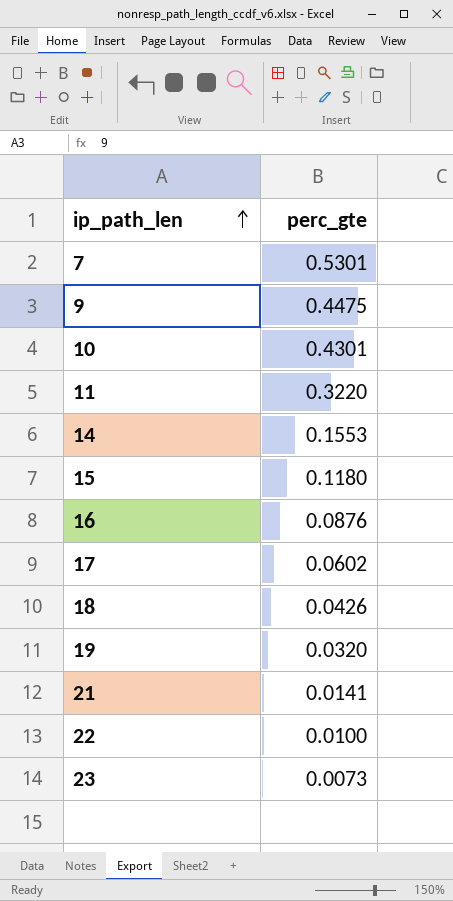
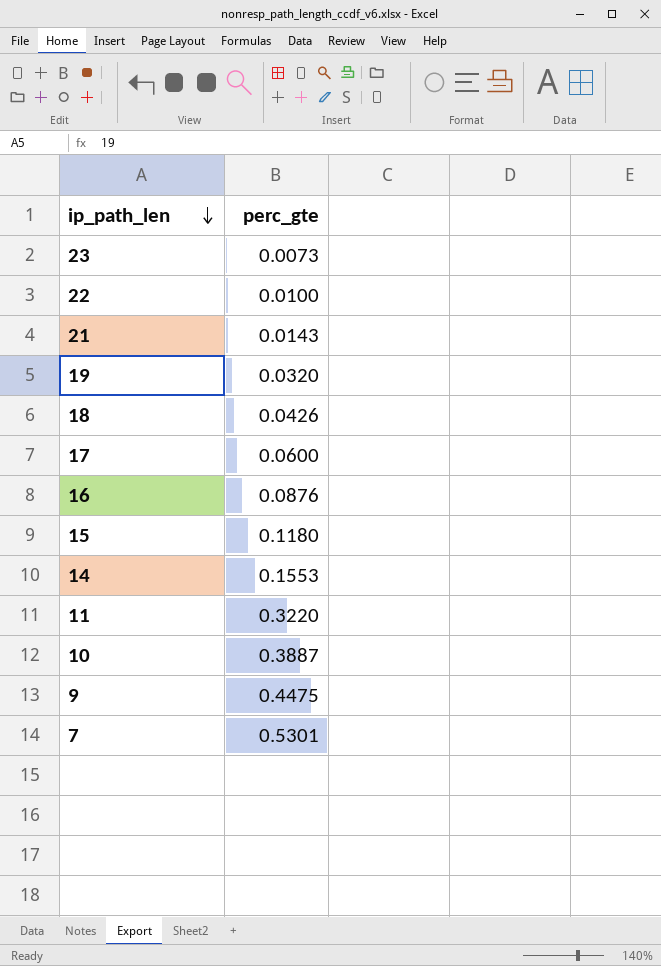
row order: ip_path_len ascending -> ip_path_len descending
21 | perc_gte: 0.0141 -> 0.0143
17 | perc_gte: 0.0602 -> 0.0600
10 | perc_gte: 0.4301 -> 0.3887

